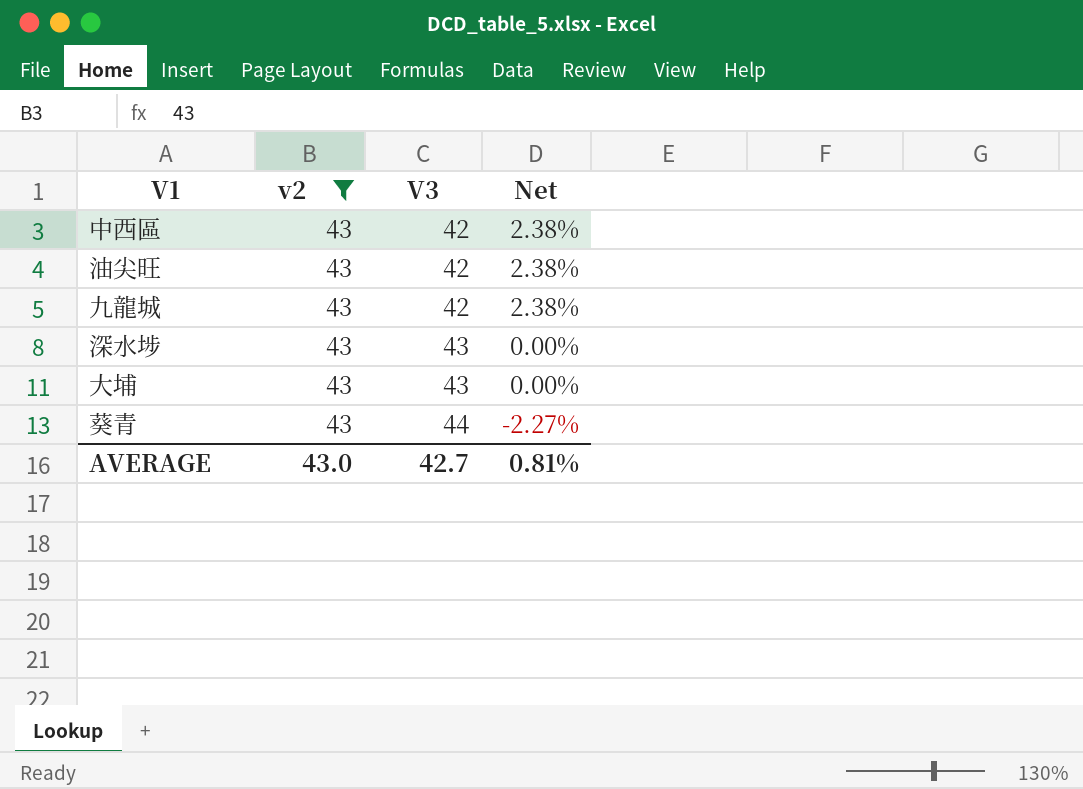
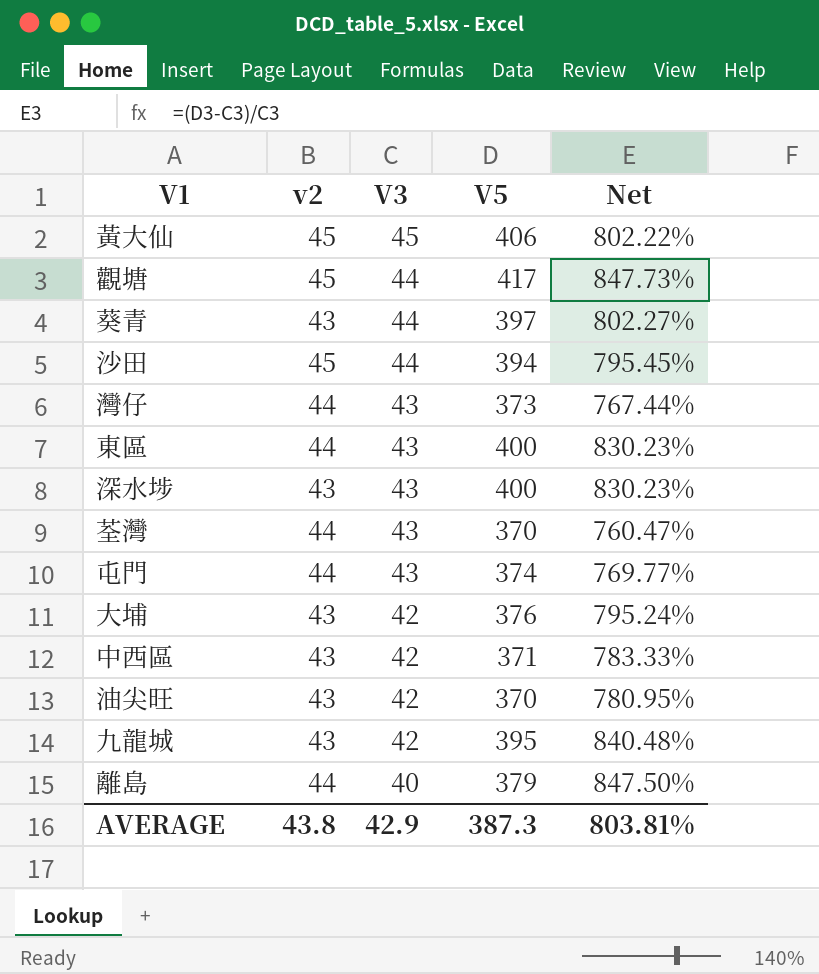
filter: v2 = 43 -> none
row order: V3 ascending -> V3 descending
column V5 | position: none -> 4
column Net | formula: ([v2] - [V3]) / [V3] -> ([V5] - [V3]) / [V3]
大埔 | V3: 43 -> 42
AVERAGE | v2: 43.0 -> 43.8
AVERAGE | V3: 42.7 -> 42.9
AVERAGE | Net: 0.81% -> 803.81%

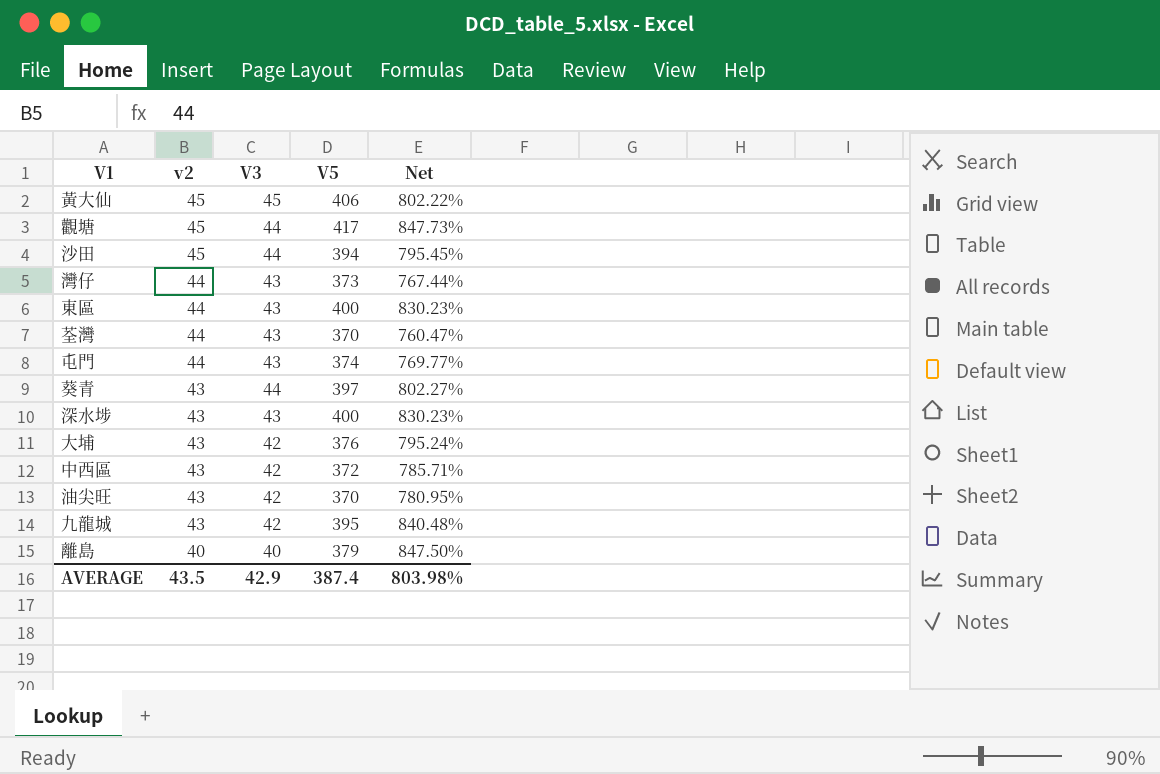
row order: V3 descending -> v2 descending
中西區 | V5: 371 -> 372
中西區 | Net: 783.33% -> 785.71%
離島 | v2: 44 -> 40
AVERAGE | v2: 43.8 -> 43.5
AVERAGE | V5: 387.3 -> 387.4
AVERAGE | Net: 803.81% -> 803.98%

